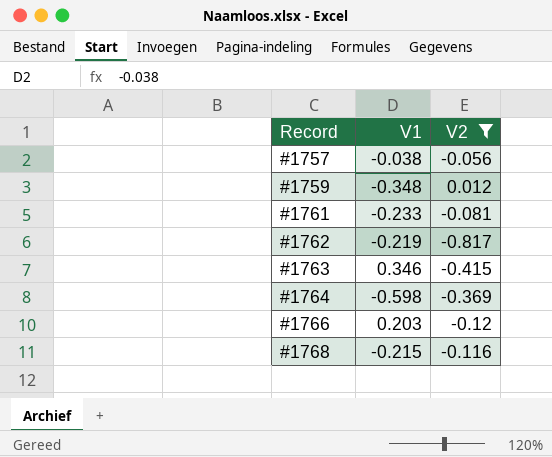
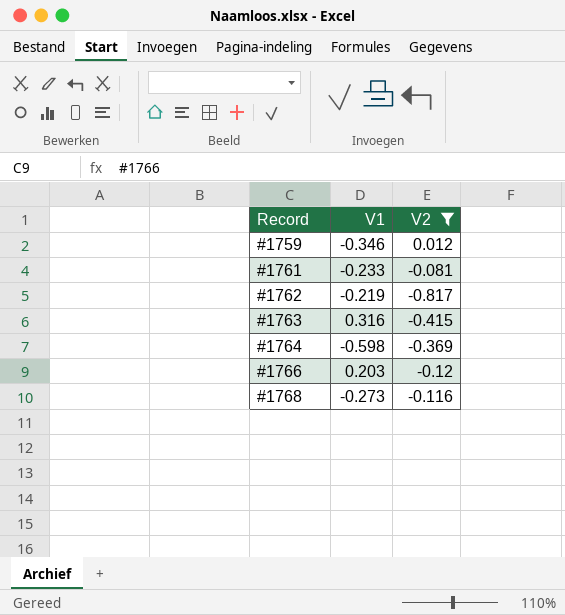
row #1757: -0.038 | -0.056 -> none
#1759 | V1: -0.348 -> -0.346
#1763 | V1: 0.346 -> 0.316
#1768 | V1: -0.215 -> -0.273

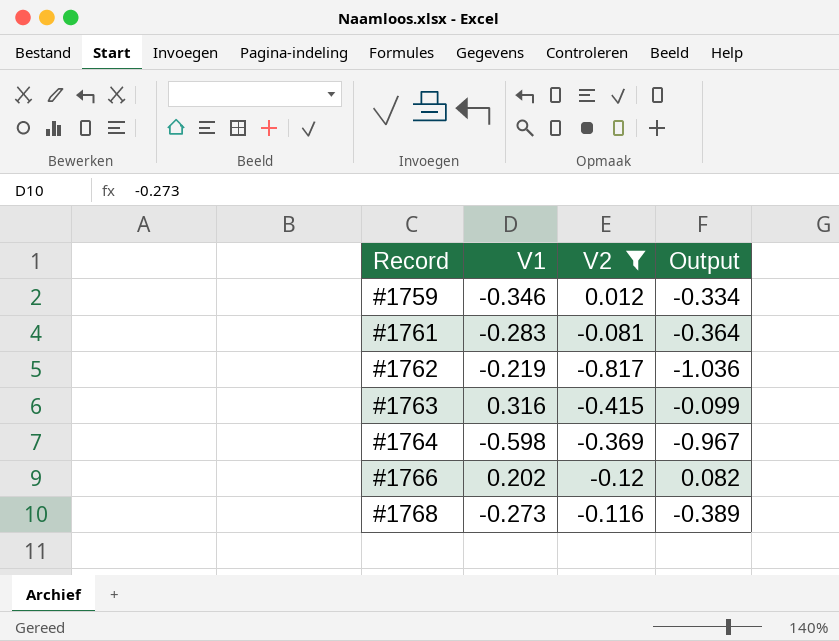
column Output | formula: none -> [V1] + [V2]
#1761 | V1: -0.233 -> -0.283
#1766 | V1: 0.203 -> 0.202

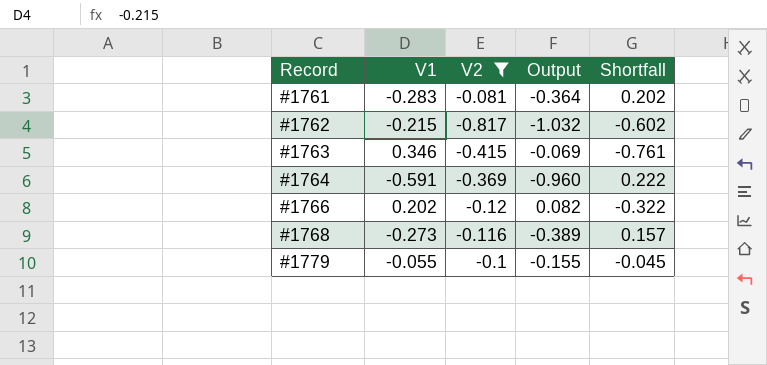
column Shortfall | formula: none -> [V2] - [V1]
row #1759: -0.346 | 0.012 | -0.334 -> none
#1762 | V1: -0.219 -> -0.215
#1762 | Output: -1.036 -> -1.032
#1763 | V1: 0.316 -> 0.346
#1763 | Output: -0.099 -> -0.069
#1764 | V1: -0.598 -> -0.591
#1764 | Output: -0.967 -> -0.960
row #1779: none -> -0.055 | -0.1 | -0.155 | -0.045

